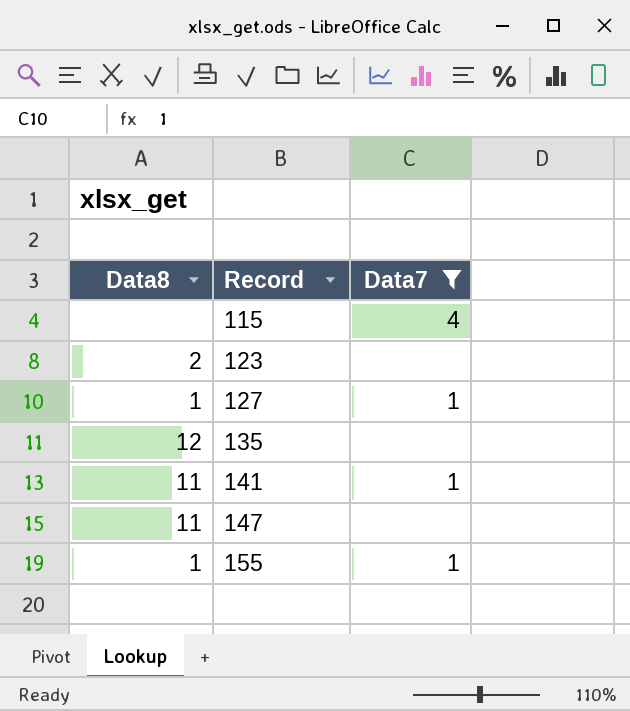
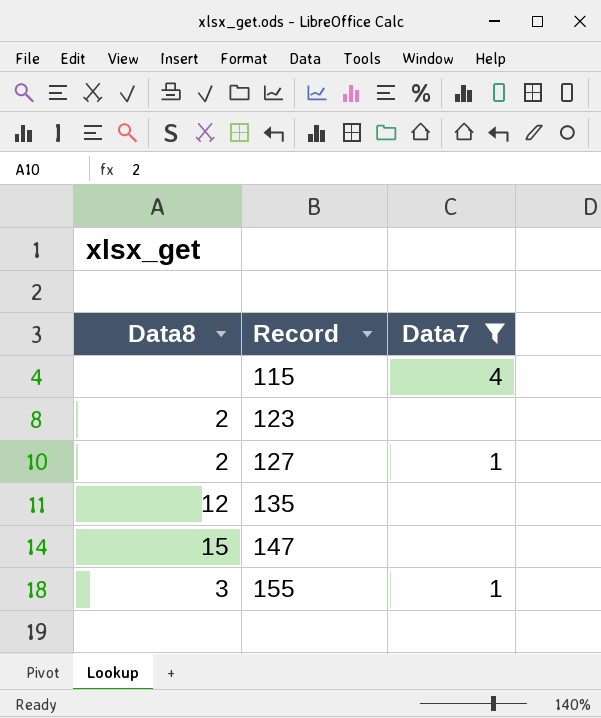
row 141: 11 | 1 -> none
127 | Data8: 1 -> 2
147 | Data8: 11 -> 15
155 | Data8: 1 -> 3

